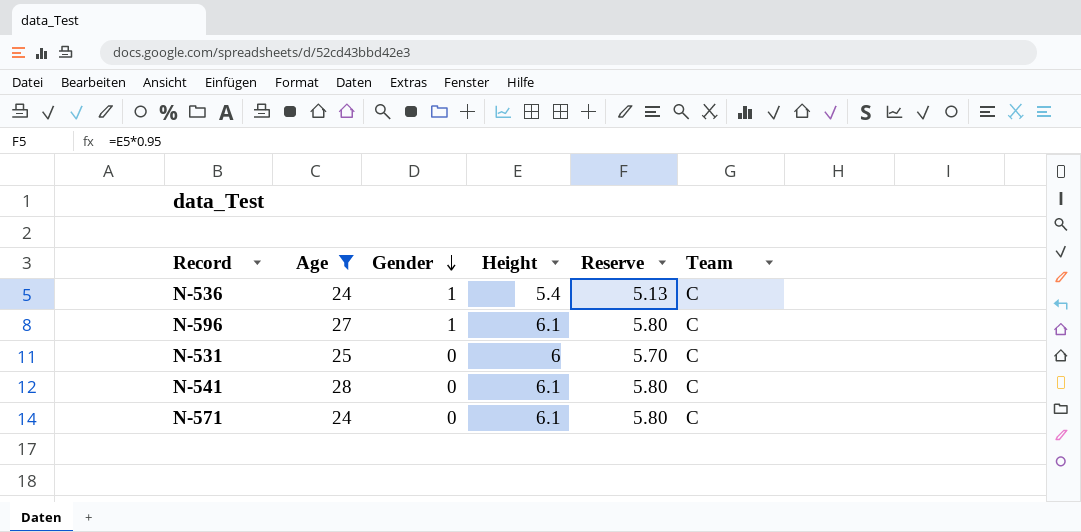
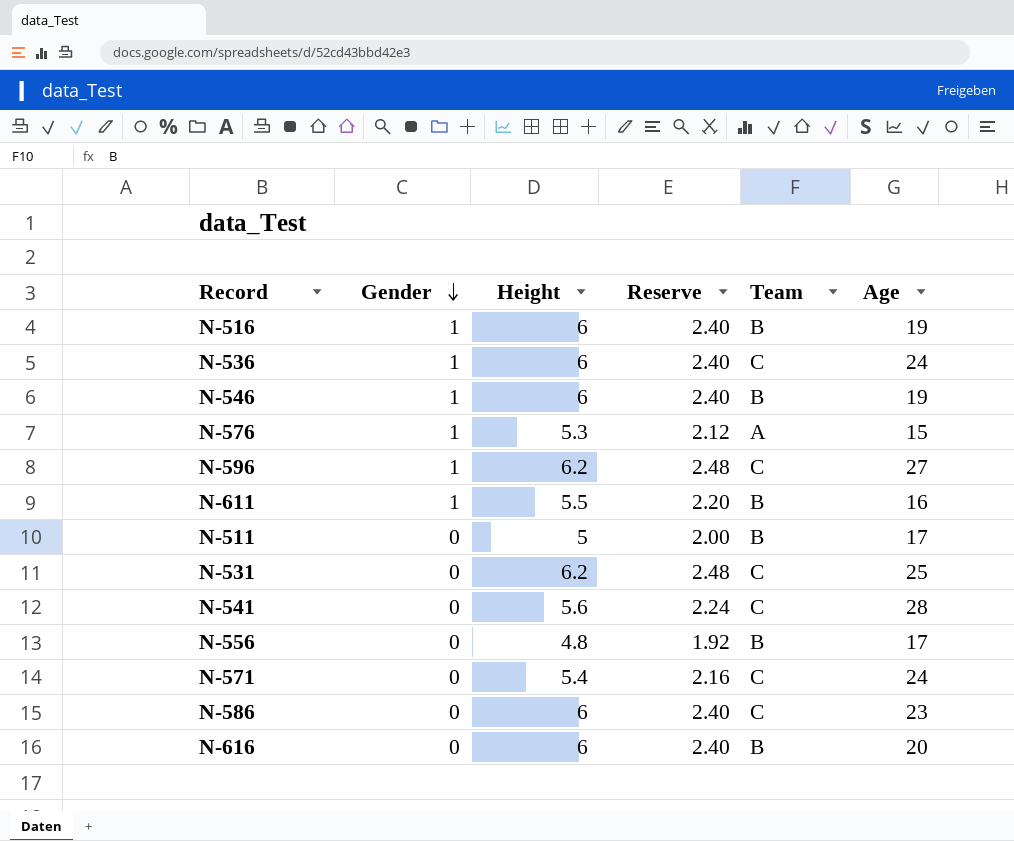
filter: Age >= 24 -> none
column Reserve | formula: [Height] * 0.95 -> [Height] * 0.4
column Age | position: 2 -> 6
N-536 | Height: 5.4 -> 6
N-596 | Height: 6.1 -> 6.2
N-531 | Height: 6 -> 6.2
N-541 | Height: 6.1 -> 5.6
N-571 | Height: 6.1 -> 5.4

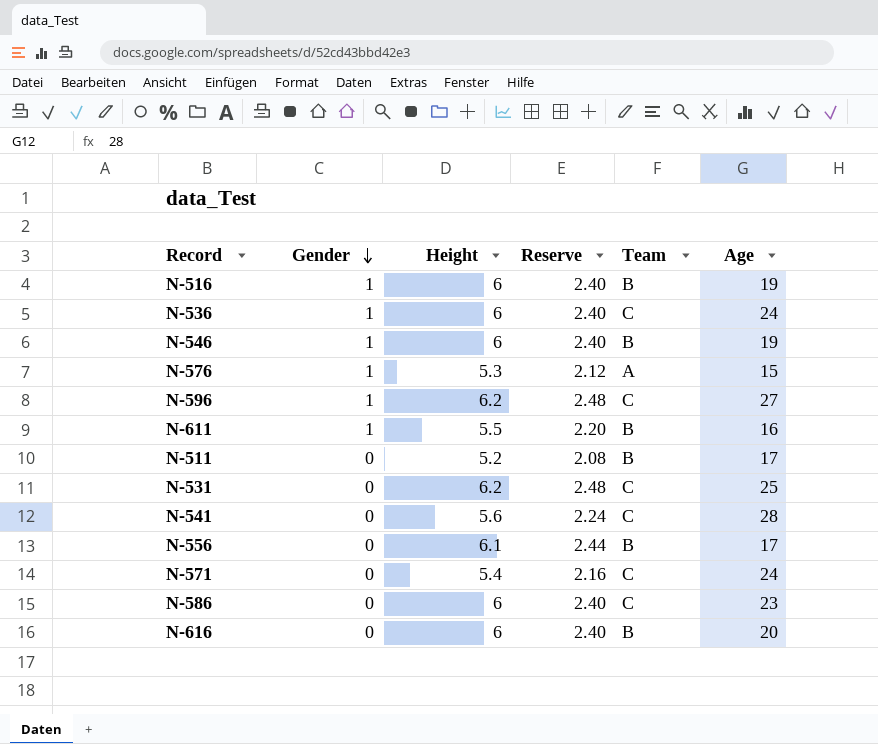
N-511 | Height: 5 -> 5.2
N-511 | Reserve: 2.00 -> 2.08
N-556 | Height: 4.8 -> 6.1
N-556 | Reserve: 1.92 -> 2.44

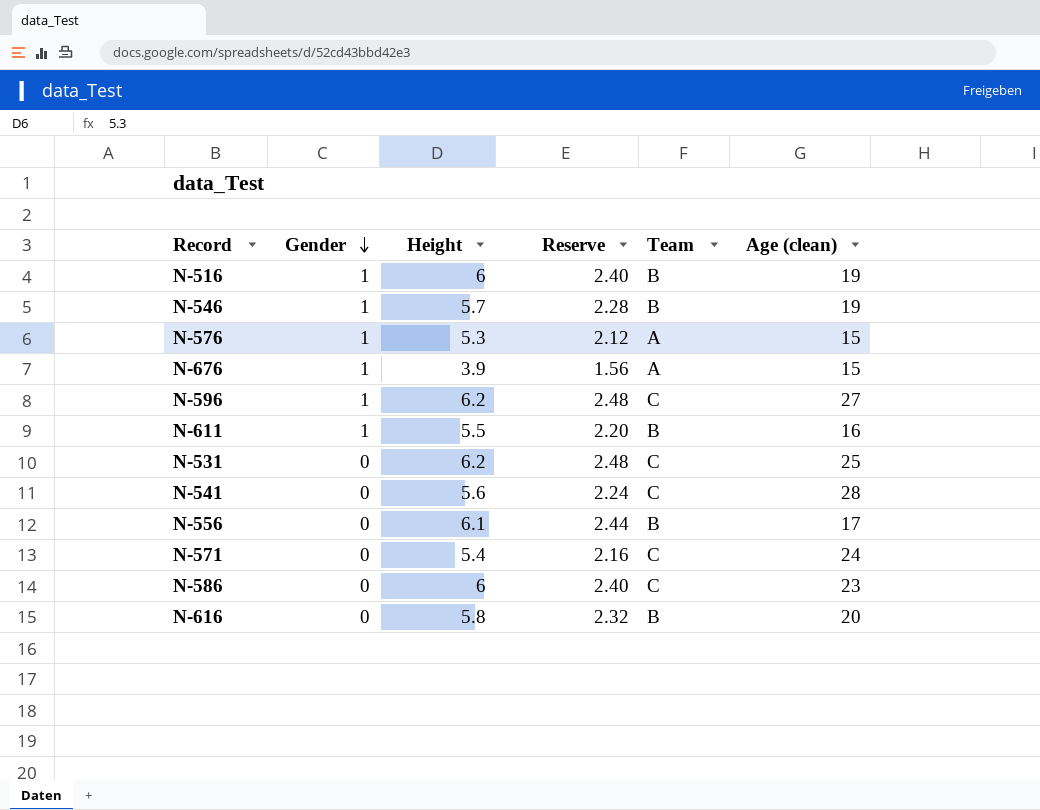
column name: Age -> Age (clean)
row N-536: 1 | 6 | 2.40 | C | 24 -> none
row N-511: 0 | 5.2 | 2.08 | B | 17 -> none
N-546 | Height: 6 -> 5.7
N-546 | Reserve: 2.40 -> 2.28
row N-676: none -> 1 | 3.9 | 1.56 | A | 15
N-616 | Height: 6 -> 5.8
N-616 | Reserve: 2.40 -> 2.32

